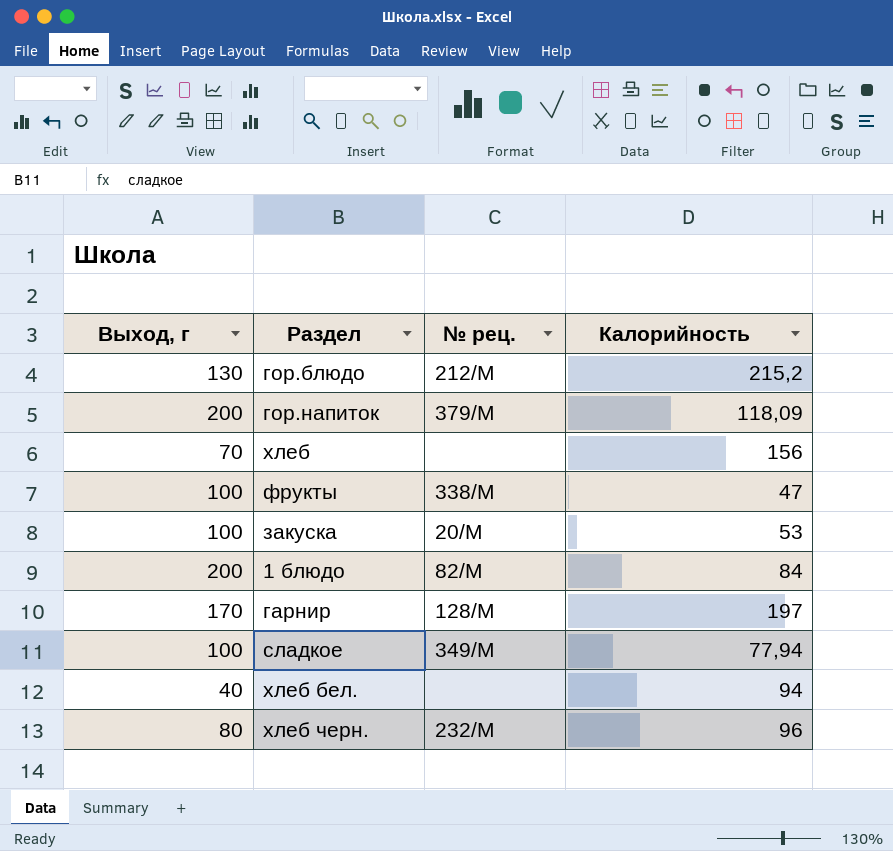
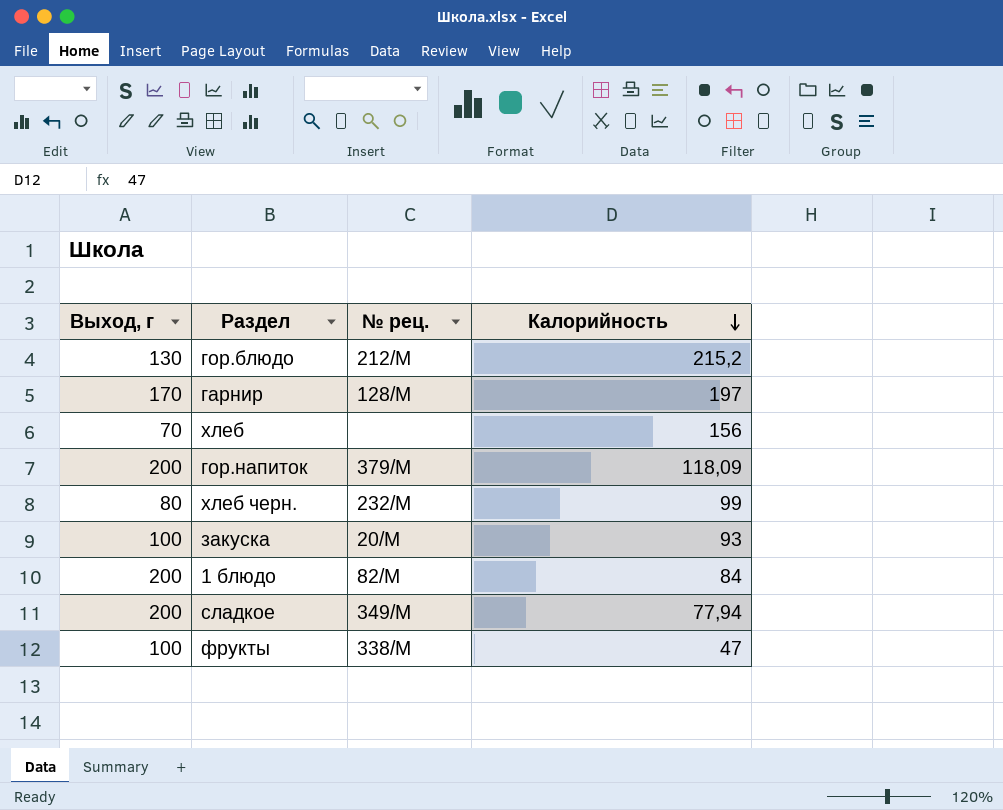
row order: none -> Калорийность descending
row хлеб бел.: 40 | none | 94 -> none
хлеб черн. | Калорийность: 96 -> 99
закуска | Калорийность: 53 -> 93
сладкое | Выход, г: 100 -> 200

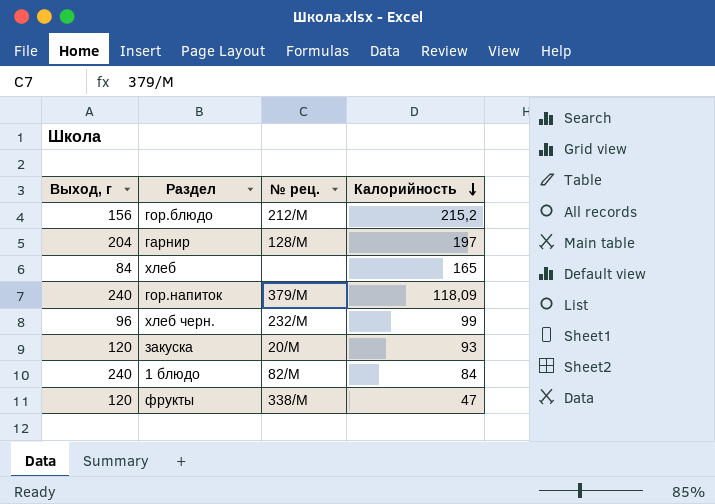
row сладкое: 200 | 349/М | 77,94 -> none
гор.блюдо | Выход, г: 130 -> 156
гарнир | Выход, г: 170 -> 204
хлеб | Выход, г: 70 -> 84
хлеб | Калорийность: 156 -> 165
гор.напиток | Выход, г: 200 -> 240
хлеб черн. | Выход, г: 80 -> 96
закуска | Выход, г: 100 -> 120
1 блюдо | Выход, г: 200 -> 240
фрукты | Выход, г: 100 -> 120

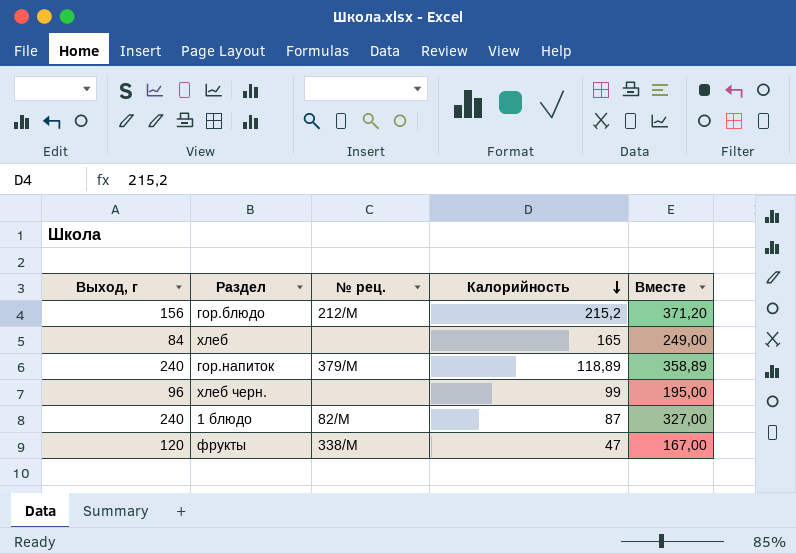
column Вместе | formula: none -> [Выход, г] + [Калорийность]
row гарнир: 204 | 128/М | 197 -> none
row закуска: 120 | 20/М | 93 -> none
гор.напиток | Калорийность: 118,09 -> 118,89
хлеб черн. | № рец.: 232/М -> none
1 блюдо | Калорийность: 84 -> 87

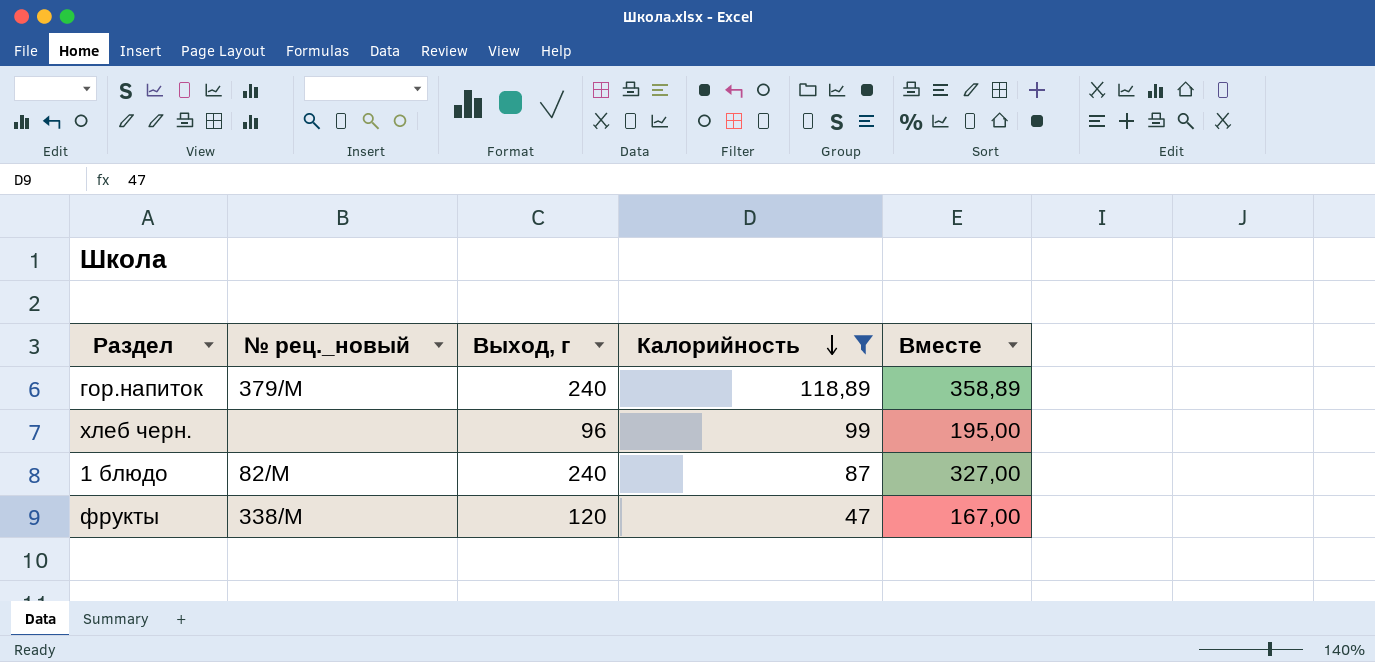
filter: none -> Калорийность <= 118,89
column name: № рец. -> № рец._новый
column Выход, г | position: 1 -> 3

